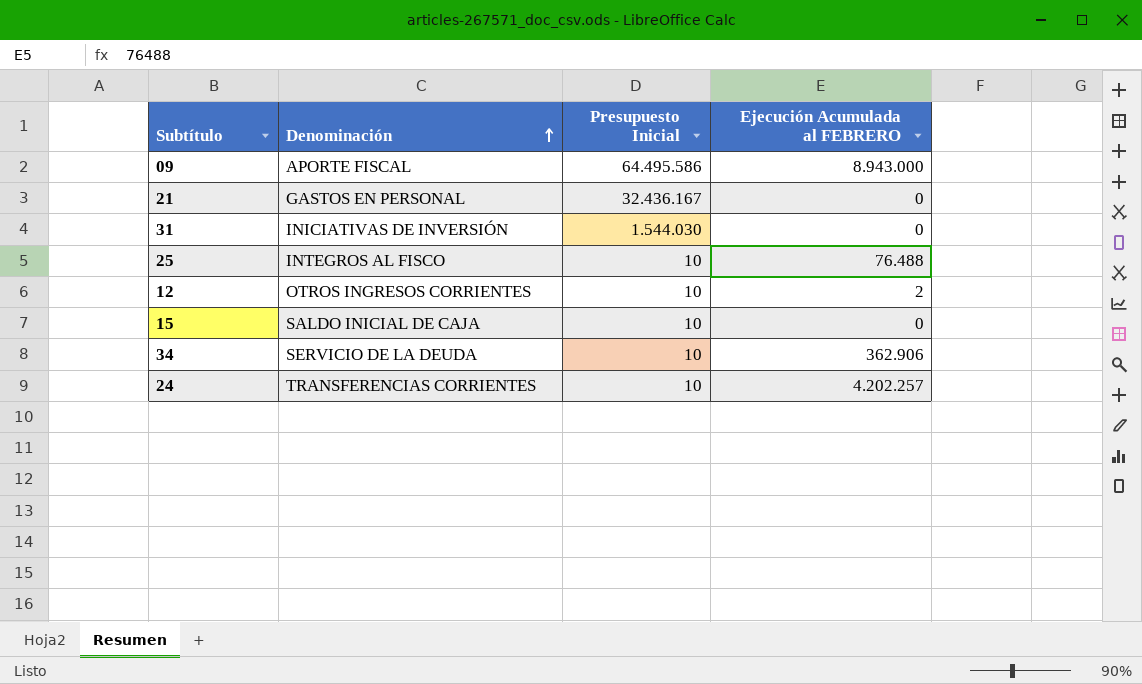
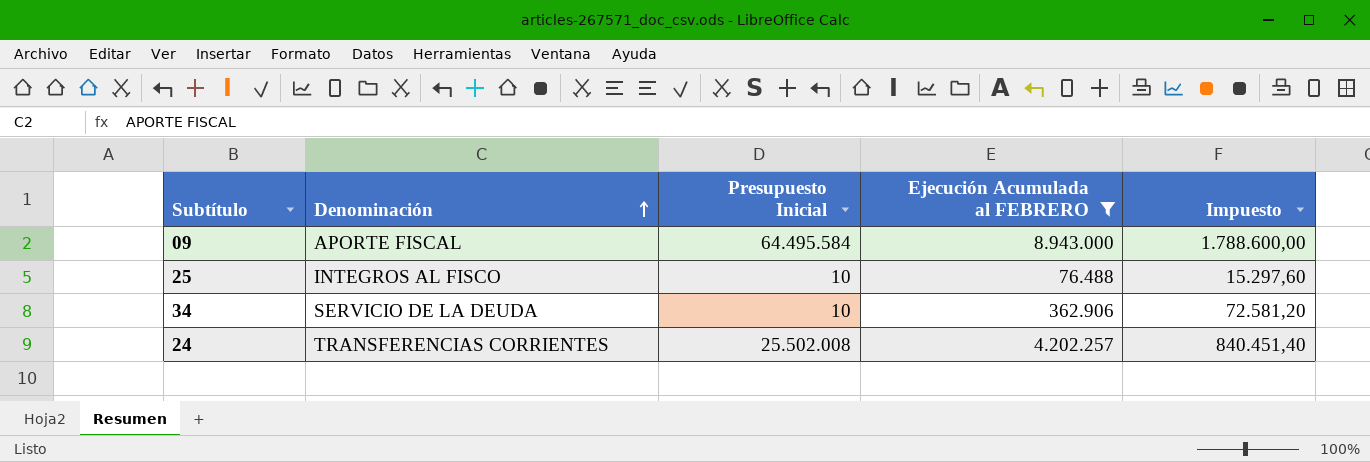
filter: none -> Ejecución Acumulada al FEBRERO >= 76.488
column Impuesto | formula: none -> [Ejecución Acumulada al FEBRERO] * 0,2
09 | Presupuesto Inicial: 64.495.586 -> 64.495.584
24 | Presupuesto Inicial: 10 -> 25.502.008

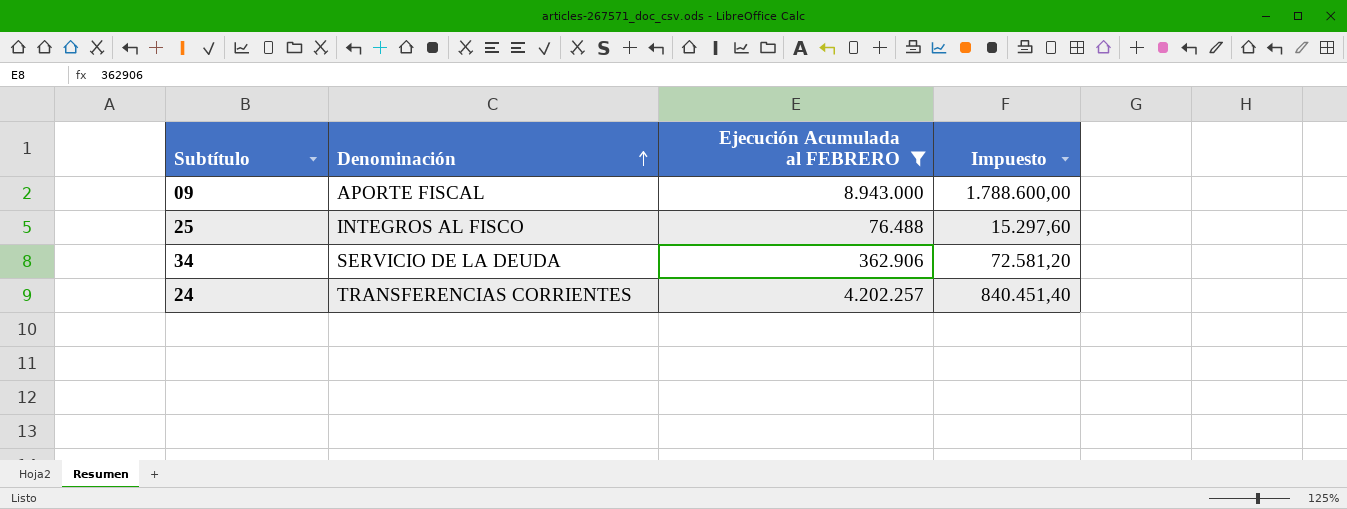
column Presupuesto Inicial | position: 3 -> none

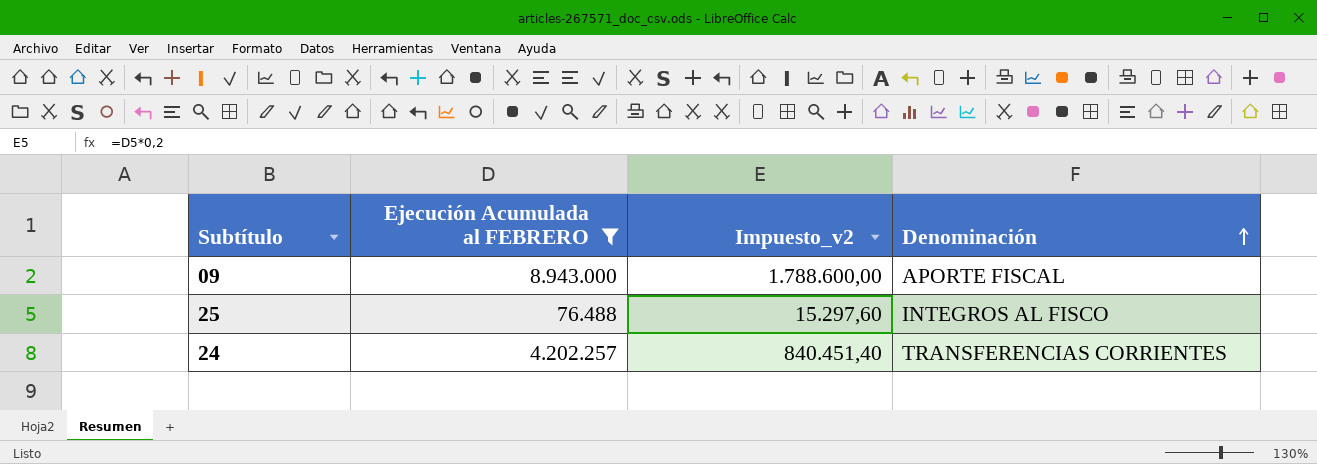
column name: Impuesto -> Impuesto_v2
column Denominación | position: 2 -> 4
row 34: SERVICIO DE LA DEUDA | 362.906 | 72.581,20 -> none

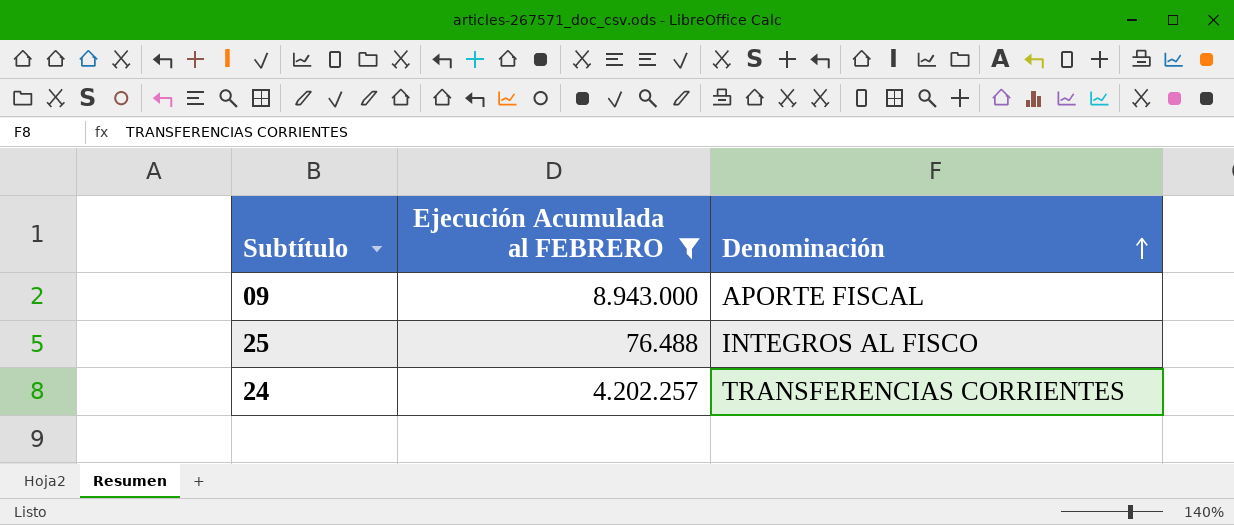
column Impuesto_v2 | formula: [Ejecución Acumulada al FEBRERO] * 0,2 -> none

